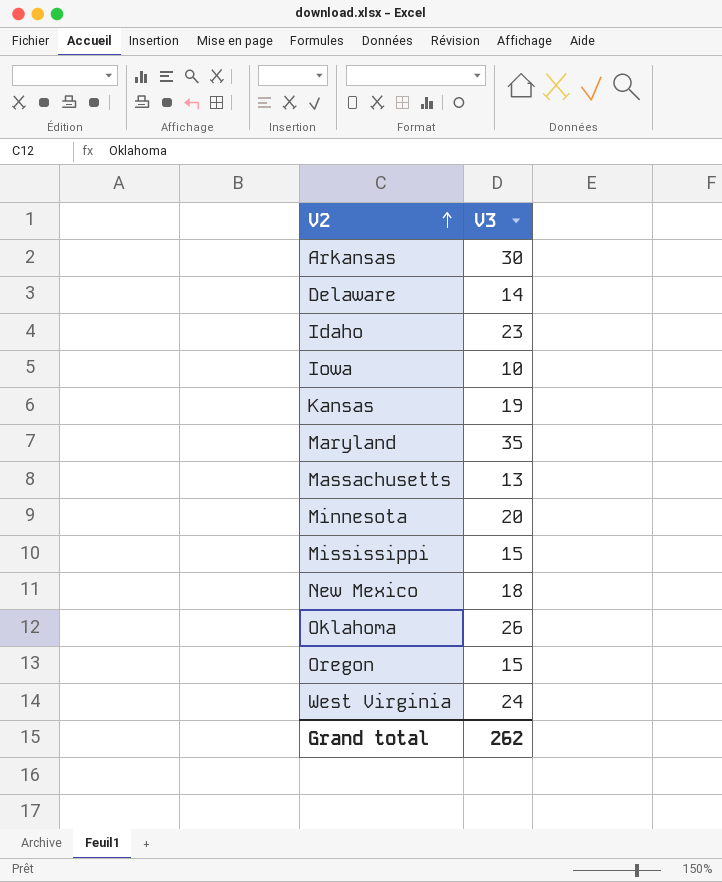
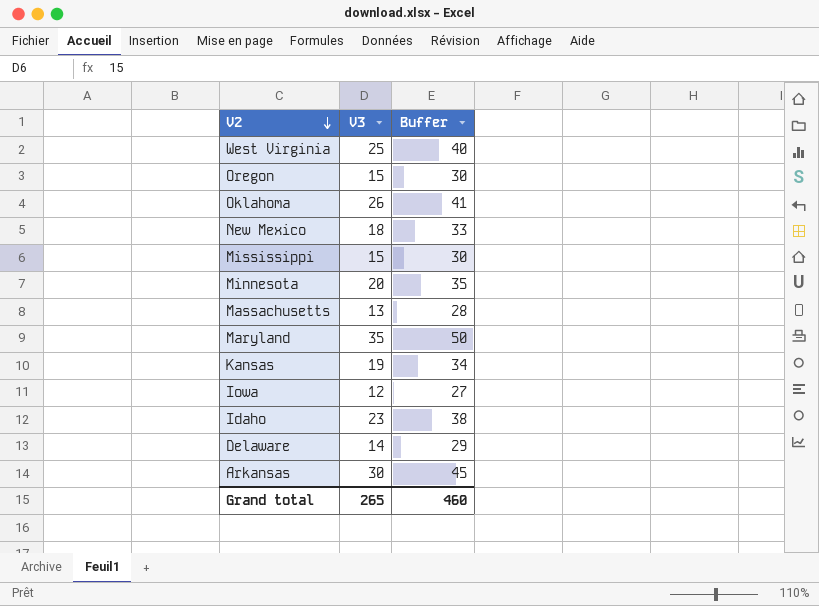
row order: V2 ascending -> V2 descending
column Buffer | formula: none -> [V3] + 15
West Virginia | V3: 24 -> 25
Iowa | V3: 10 -> 12
Grand total | V3: 262 -> 265

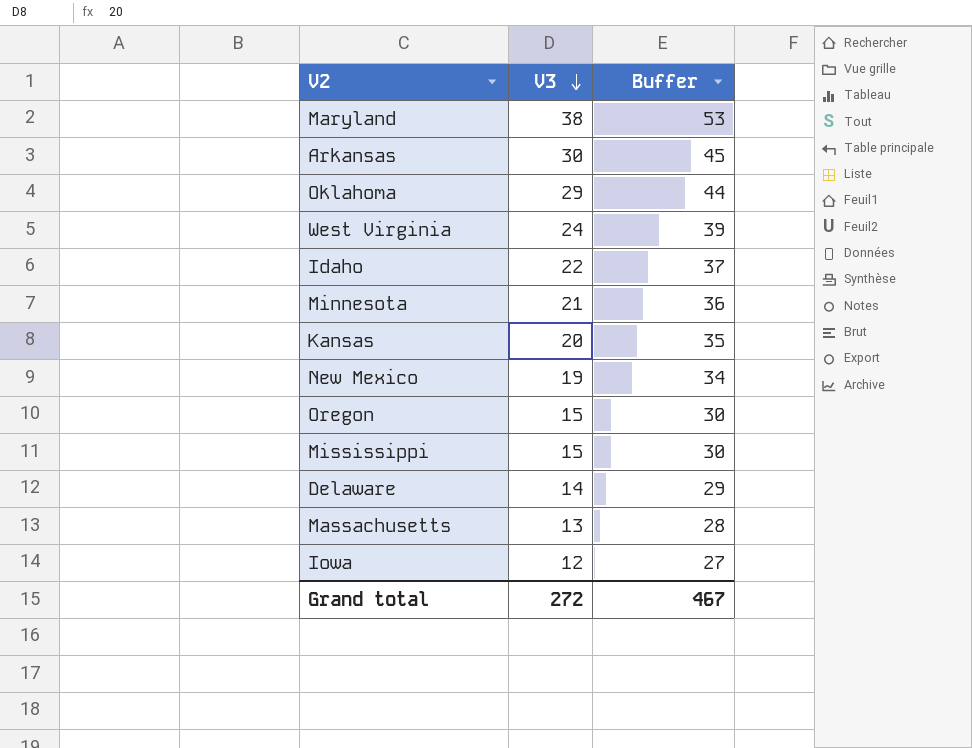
row order: V2 descending -> V3 descending
Maryland | V3: 35 -> 38
Maryland | Buffer: 50 -> 53
Oklahoma | V3: 26 -> 29
Oklahoma | Buffer: 41 -> 44
West Virginia | V3: 25 -> 24
West Virginia | Buffer: 40 -> 39
Idaho | V3: 23 -> 22
Idaho | Buffer: 38 -> 37
Minnesota | V3: 20 -> 21
Minnesota | Buffer: 35 -> 36
Kansas | V3: 19 -> 20
Kansas | Buffer: 34 -> 35
New Mexico | V3: 18 -> 19
New Mexico | Buffer: 33 -> 34
Grand total | V3: 265 -> 272
Grand total | Buffer: 460 -> 467

